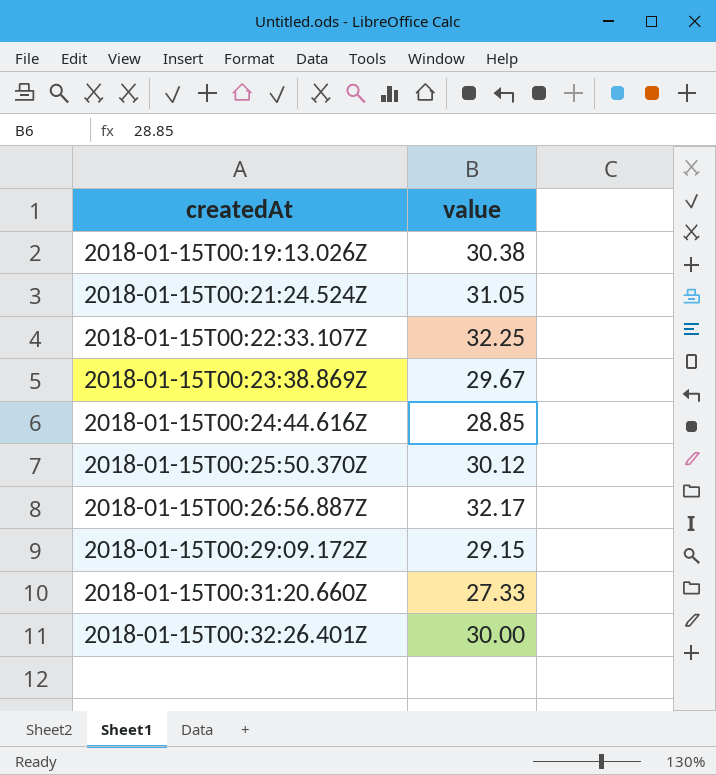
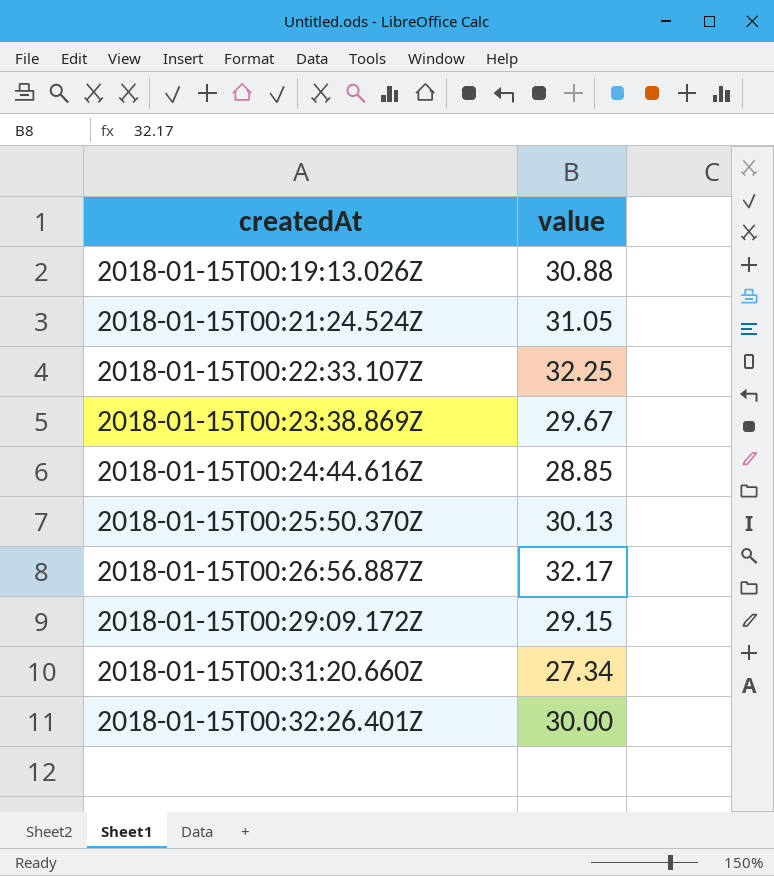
2018-01-15T00:19:13.026Z | value: 30.38 -> 30.88
2018-01-15T00:25:50.370Z | value: 30.12 -> 30.13
2018-01-15T00:31:20.660Z | value: 27.33 -> 27.34

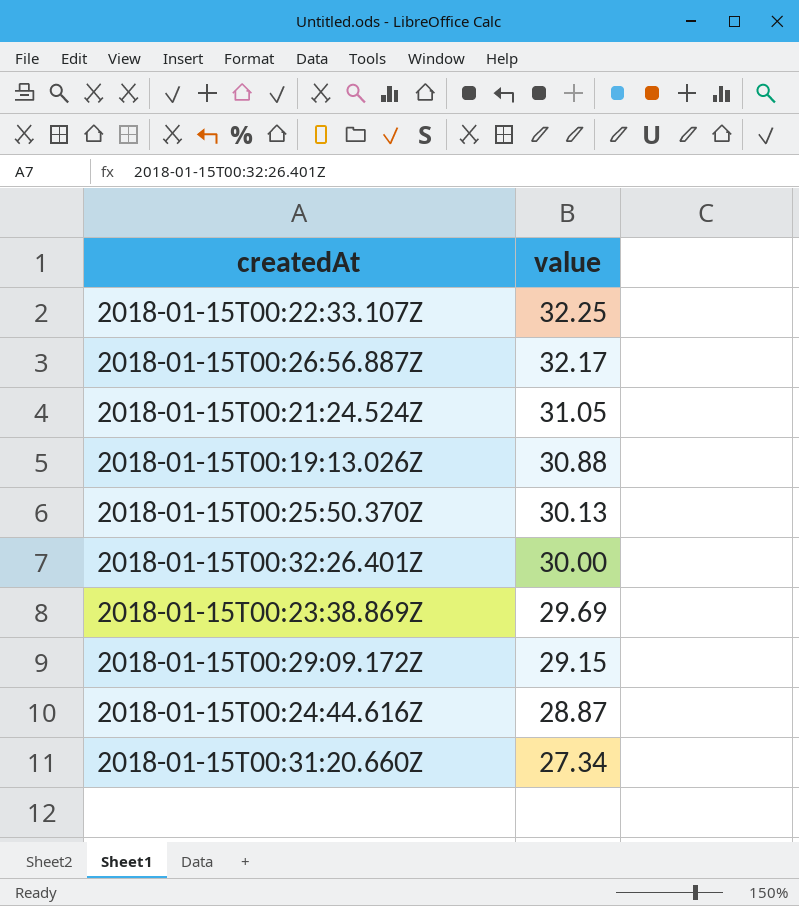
row order: createdAt ascending -> value descending
2018-01-15T00:23:38.869Z | value: 29.67 -> 29.69
2018-01-15T00:24:44.616Z | value: 28.85 -> 28.87

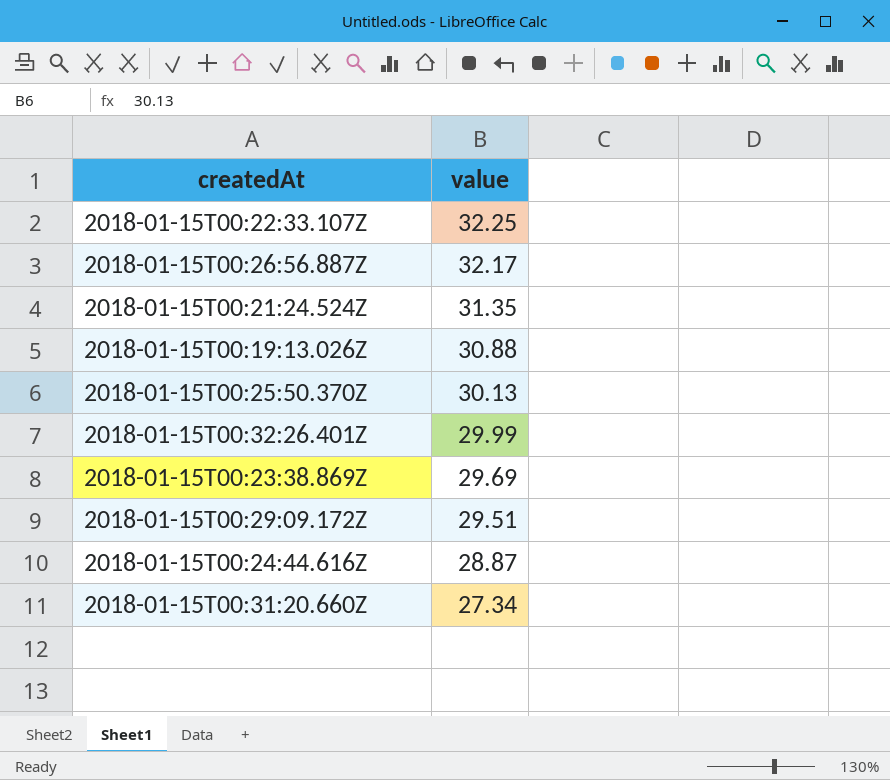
2018-01-15T00:21:24.524Z | value: 31.05 -> 31.35
2018-01-15T00:32:26.401Z | value: 30.00 -> 29.99
2018-01-15T00:29:09.172Z | value: 29.15 -> 29.51

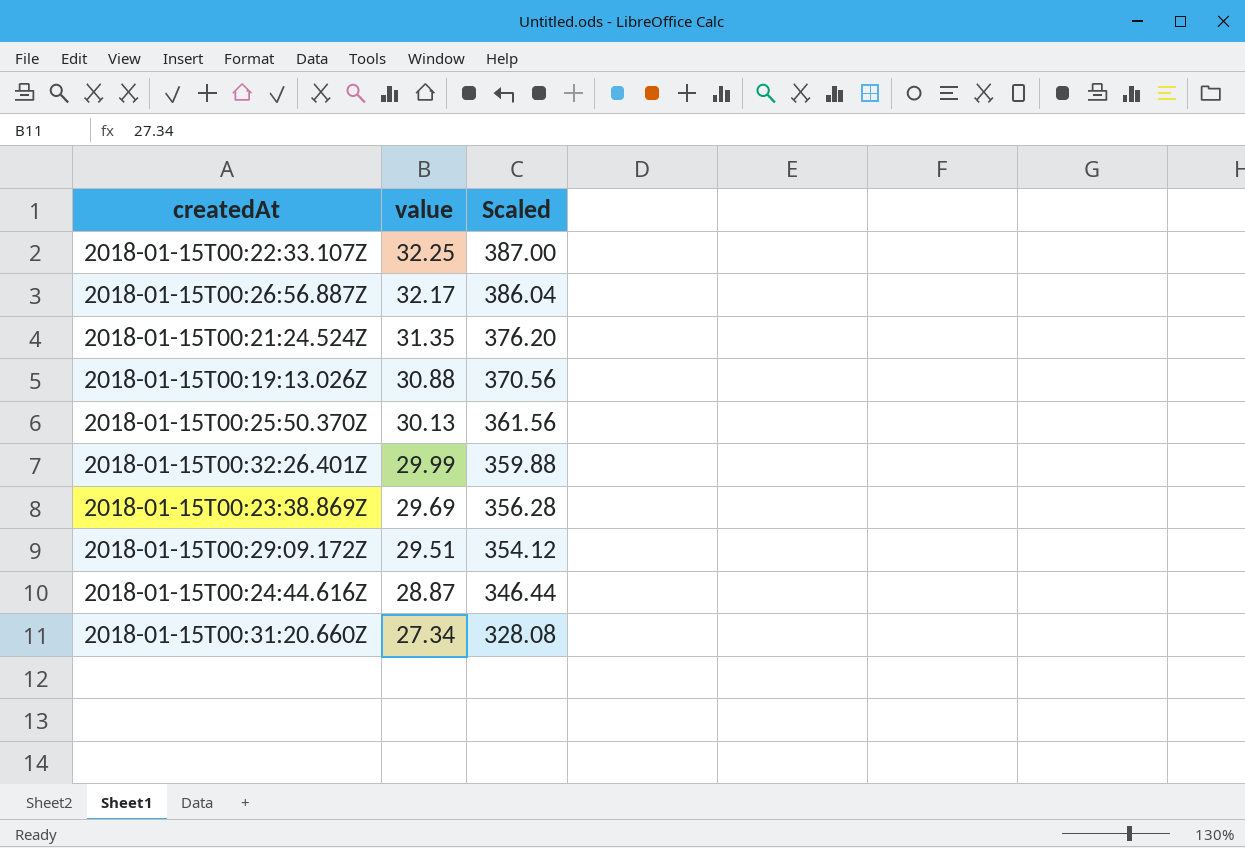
column Scaled | formula: none -> [value] * 12

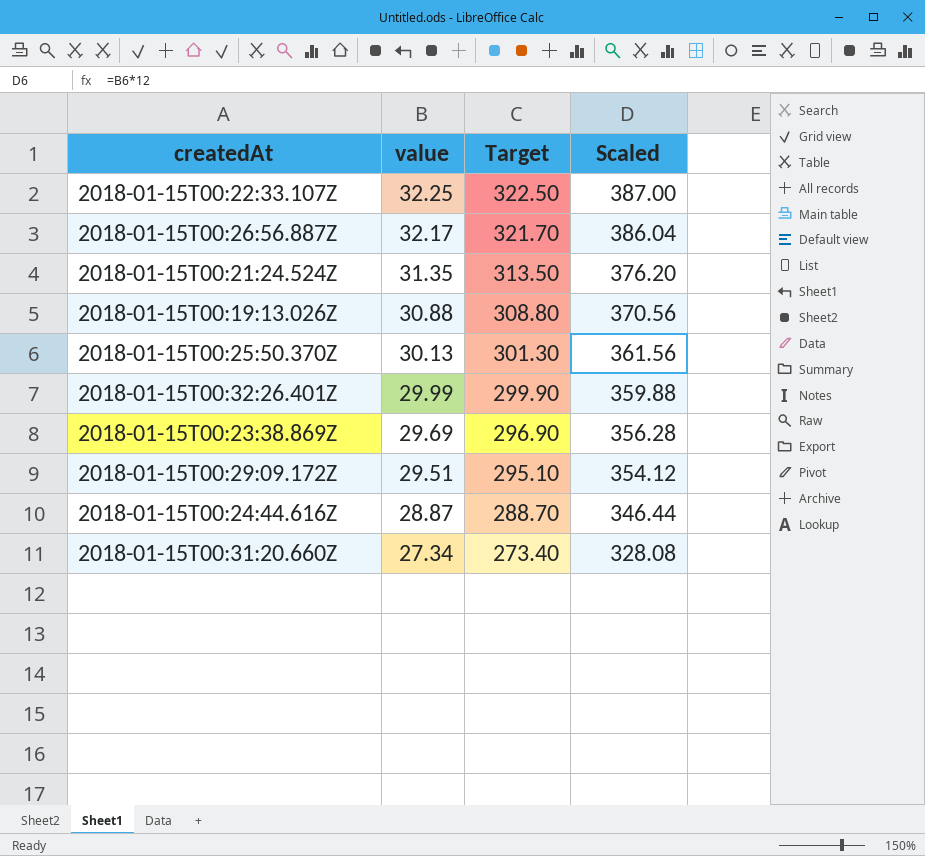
column Target | formula: none -> [value] * 10

